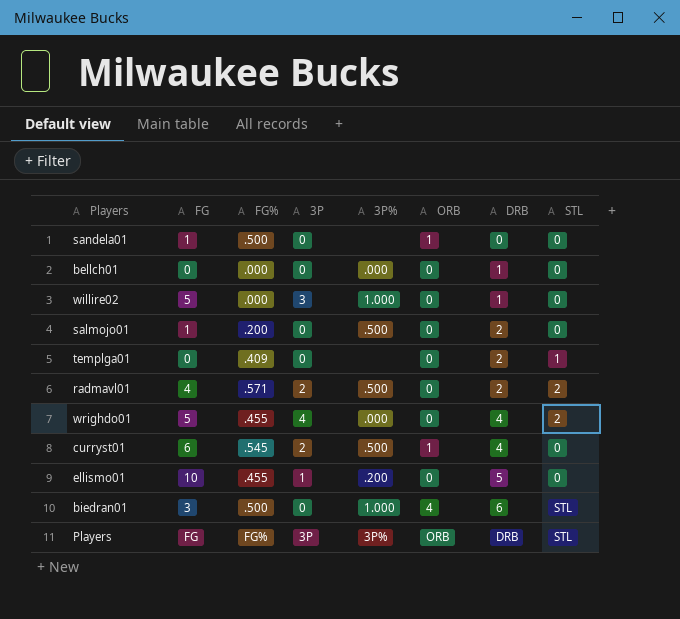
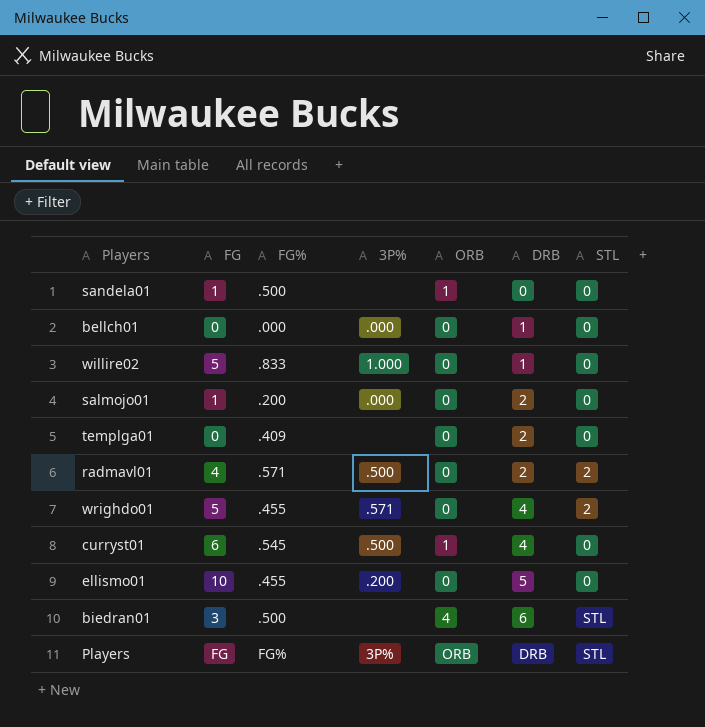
column 3P | position: 4 -> none
willire02 | FG%: .000 -> .833
salmojo01 | 3P%: .500 -> .000
templga01 | STL: 1 -> 0
wrighdo01 | 3P%: .000 -> .571
biedran01 | 3P%: 1.000 -> none

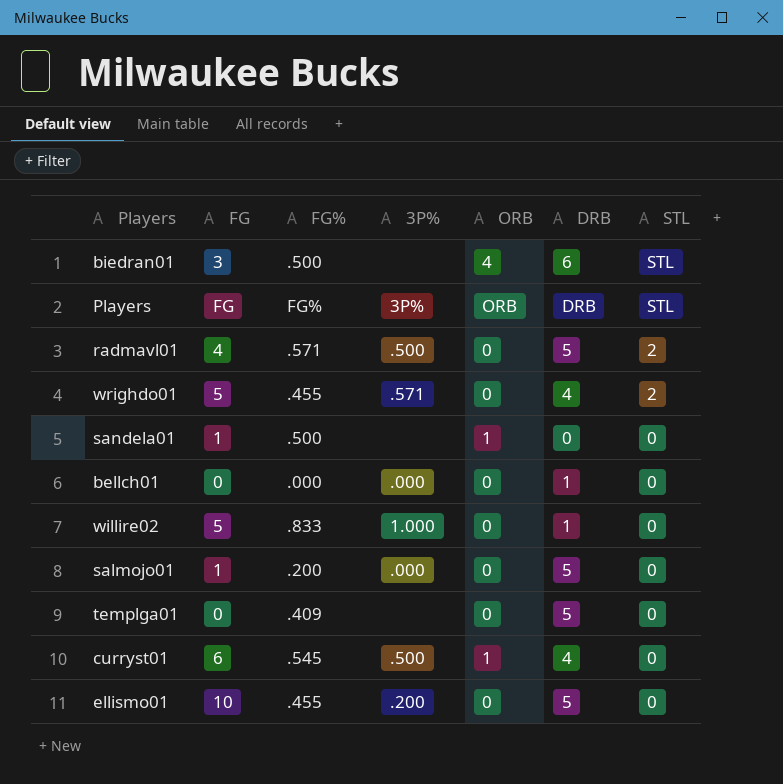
row order: DRB ascending -> STL descending
radmavl01 | DRB: 2 -> 5
salmojo01 | DRB: 2 -> 5
templga01 | DRB: 2 -> 5

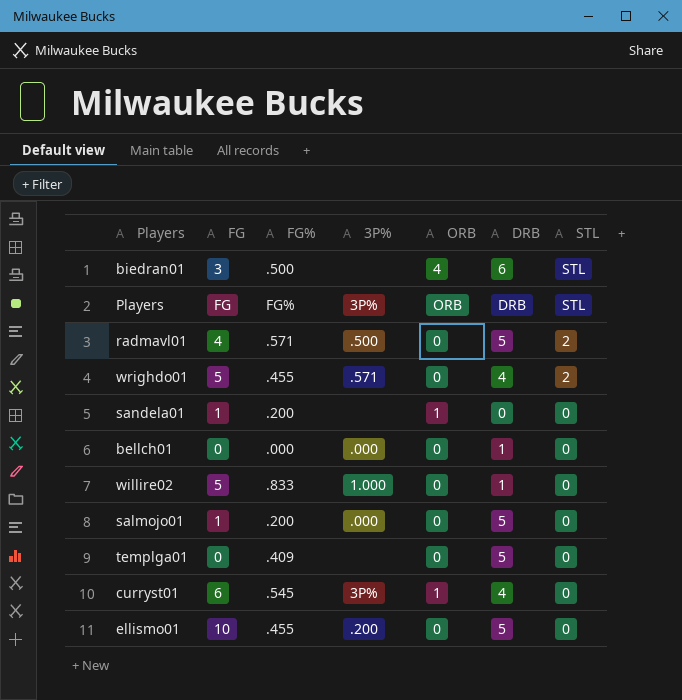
sandela01 | FG%: .500 -> .200
curryst01 | 3P%: .500 -> 3P%

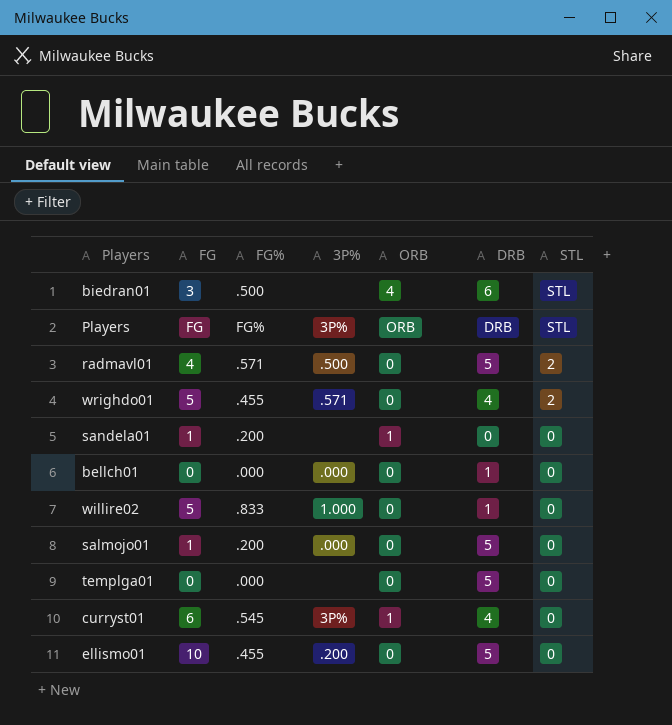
templga01 | FG%: .409 -> .000

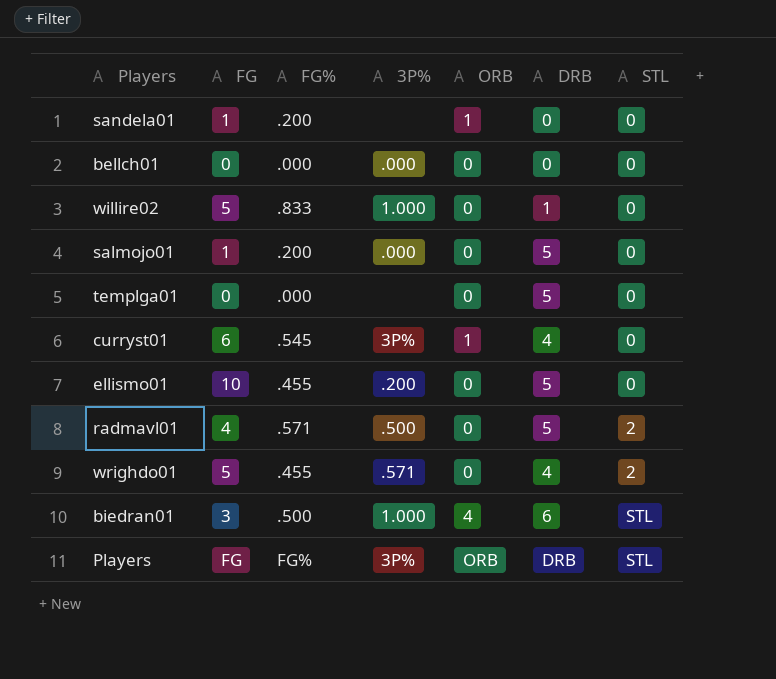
row order: STL descending -> STL ascending
bellch01 | DRB: 1 -> 0
biedran01 | 3P%: none -> 1.000

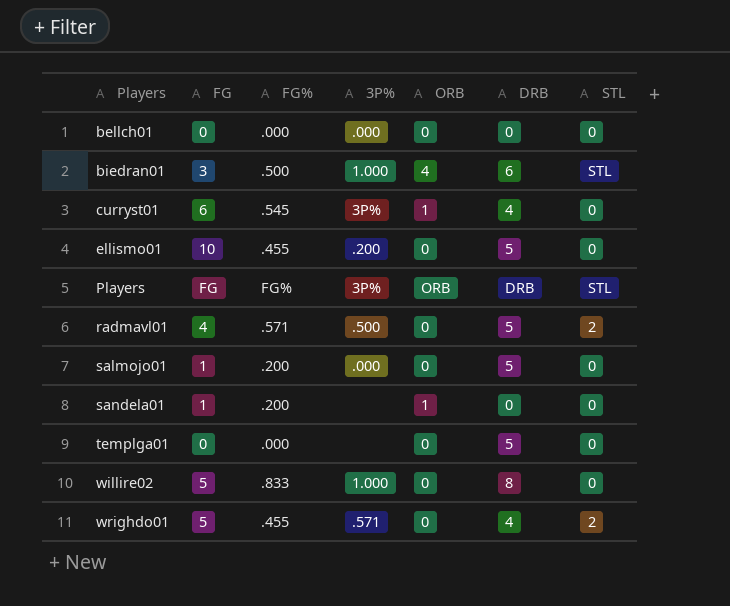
row order: STL ascending -> Players ascending
willire02 | DRB: 1 -> 8

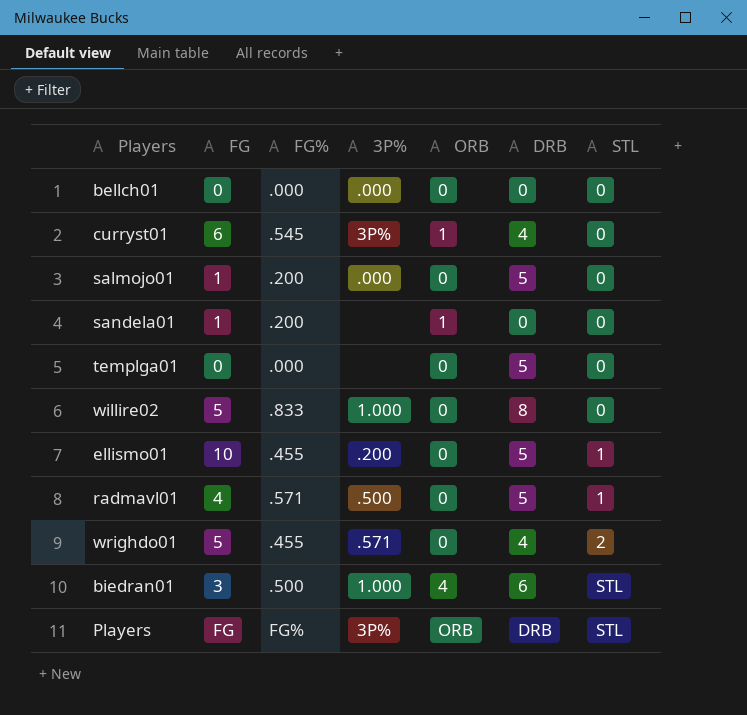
row order: Players ascending -> STL ascending
ellismo01 | STL: 0 -> 1
radmavl01 | STL: 2 -> 1

